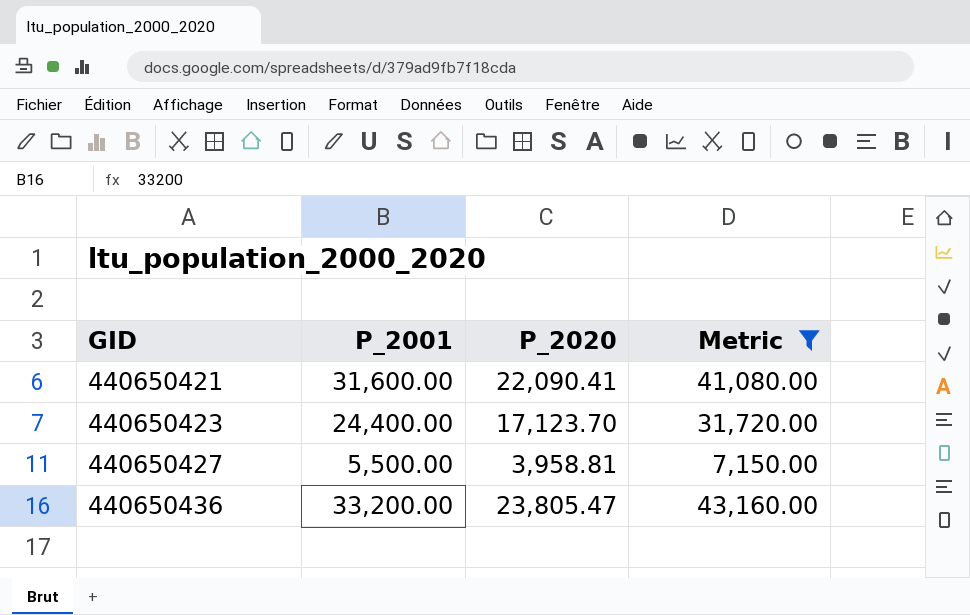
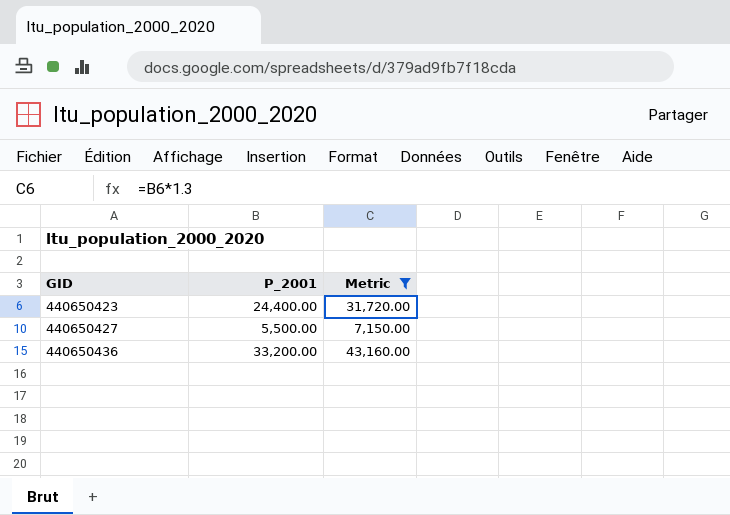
column P_2020 | position: 3 -> none
row 440650421: 31,600.00 | 22,090.41 | 41,080.00 -> none

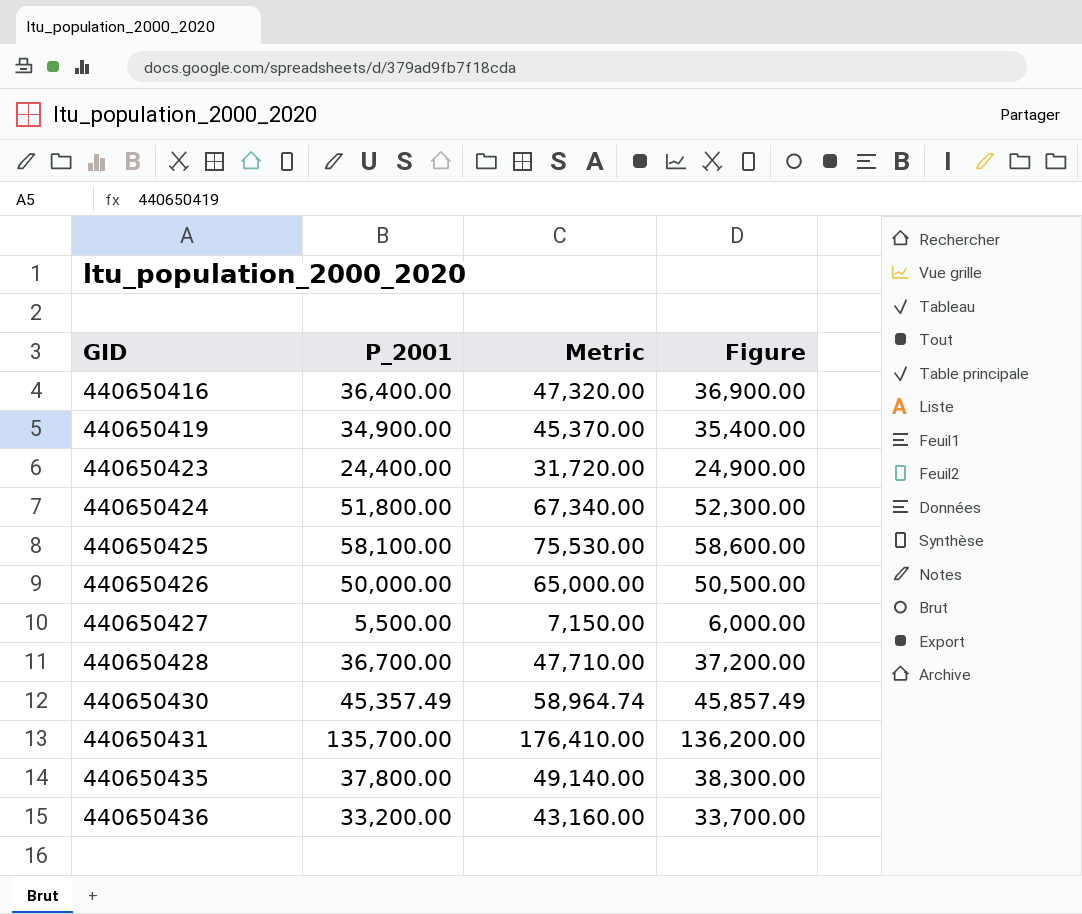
filter: Metric <= 43,160.00 -> none
column Figure | formula: none -> [P_2001] + 500

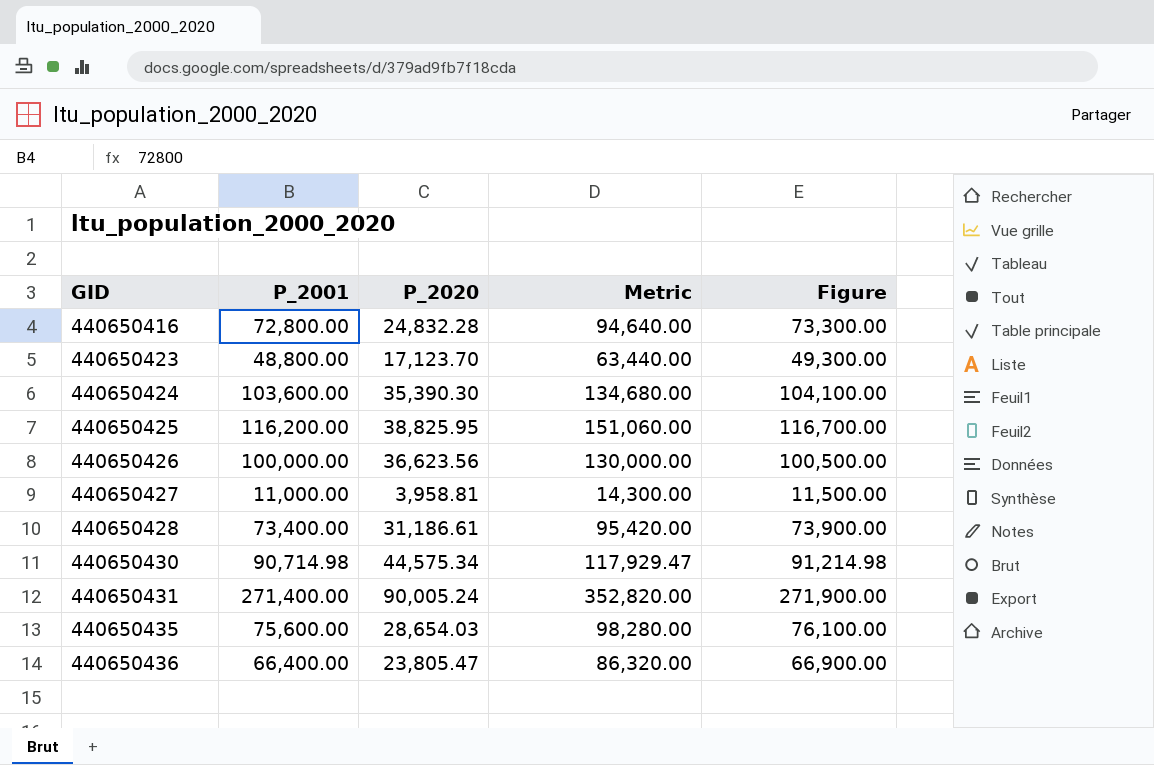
column P_2020 | position: none -> 3
row 440650419: 34,900.00 | 45,370.00 | 35,400.00 -> none
440650416 | P_2001: 36,400.00 -> 72,800.00
440650416 | Metric: 47,320.00 -> 94,640.00
440650416 | Figure: 36,900.00 -> 73,300.00
440650423 | P_2001: 24,400.00 -> 48,800.00
440650423 | Metric: 31,720.00 -> 63,440.00
440650423 | Figure: 24,900.00 -> 49,300.00
440650424 | P_2001: 51,800.00 -> 103,600.00
440650424 | Metric: 67,340.00 -> 134,680.00
440650424 | Figure: 52,300.00 -> 104,100.00
440650425 | P_2001: 58,100.00 -> 116,200.00
440650425 | Metric: 75,530.00 -> 151,060.00
440650425 | Figure: 58,600.00 -> 116,700.00
440650426 | P_2001: 50,000.00 -> 100,000.00
440650426 | Metric: 65,000.00 -> 130,000.00
440650426 | Figure: 50,500.00 -> 100,500.00
440650427 | P_2001: 5,500.00 -> 11,000.00
440650427 | Metric: 7,150.00 -> 14,300.00
440650427 | Figure: 6,000.00 -> 11,500.00
440650428 | P_2001: 36,700.00 -> 73,400.00
440650428 | Metric: 47,710.00 -> 95,420.00
440650428 | Figure: 37,200.00 -> 73,900.00
440650430 | P_2001: 45,357.49 -> 90,714.98
440650430 | Metric: 58,964.74 -> 117,929.47
440650430 | Figure: 45,857.49 -> 91,214.98
440650431 | P_2001: 135,700.00 -> 271,400.00
440650431 | Metric: 176,410.00 -> 352,820.00
440650431 | Figure: 136,200.00 -> 271,900.00
440650435 | P_2001: 37,800.00 -> 75,600.00
440650435 | Metric: 49,140.00 -> 98,280.00
440650435 | Figure: 38,300.00 -> 76,100.00
440650436 | P_2001: 33,200.00 -> 66,400.00
440650436 | Metric: 43,160.00 -> 86,320.00
440650436 | Figure: 33,700.00 -> 66,900.00

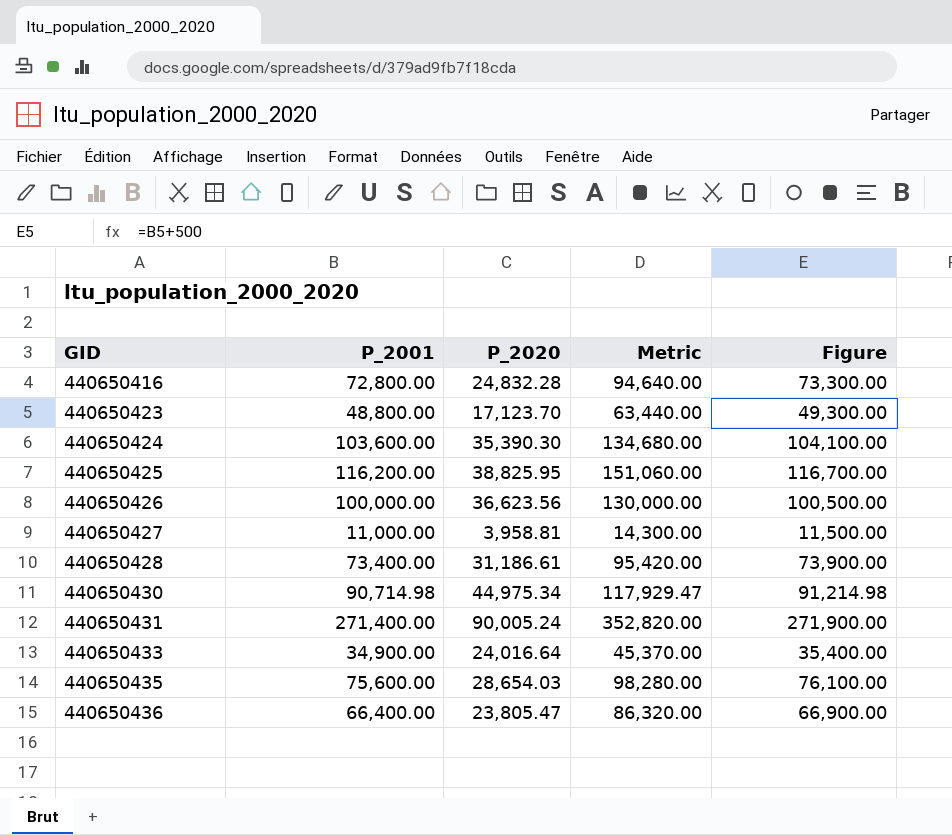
440650430 | P_2020: 44,575.34 -> 44,975.34
row 440650433: none -> 34,900.00 | 24,016.64 | 45,370.00 | 35,400.00

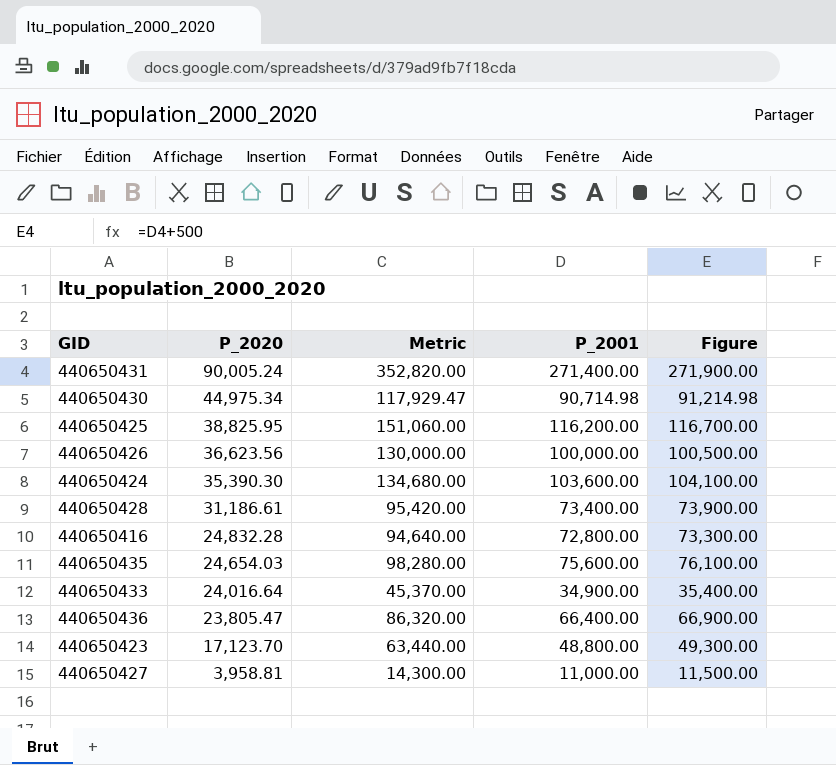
row order: GID ascending -> P_2020 descending
column P_2001 | position: 2 -> 4
440650435 | P_2020: 28,654.03 -> 24,654.03

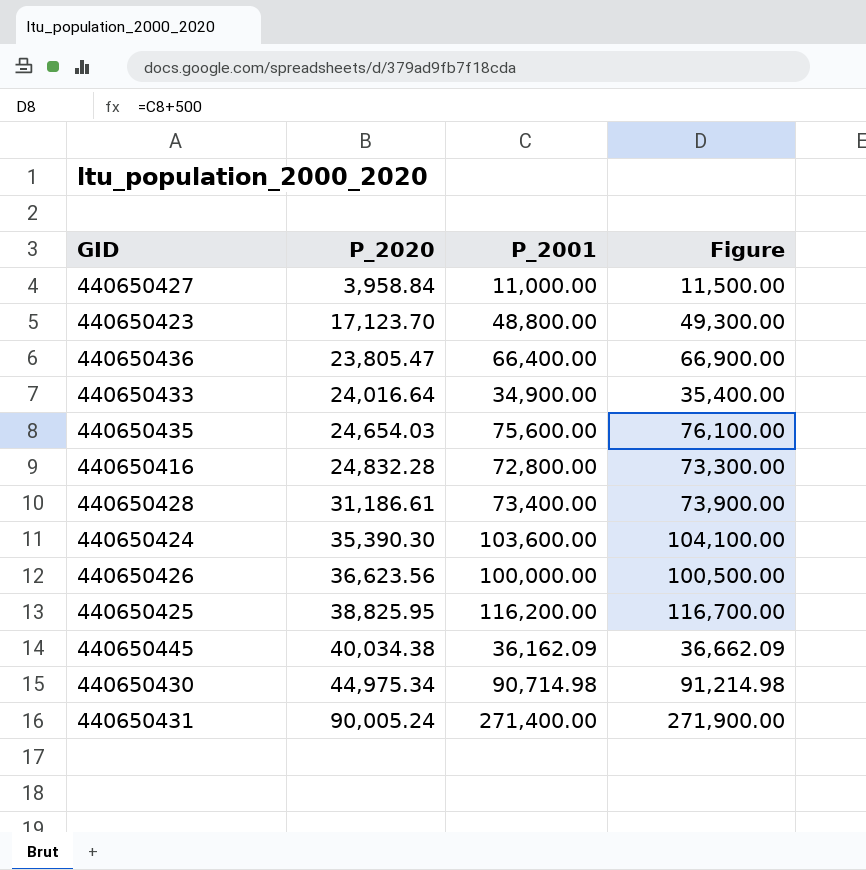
row order: P_2020 descending -> P_2020 ascending
column Metric | formula: [P_2001] * 1.3 -> none
440650427 | P_2020: 3,958.81 -> 3,958.84
row 440650445: none -> 40,034.38 | 36,162.09 | 36,662.09

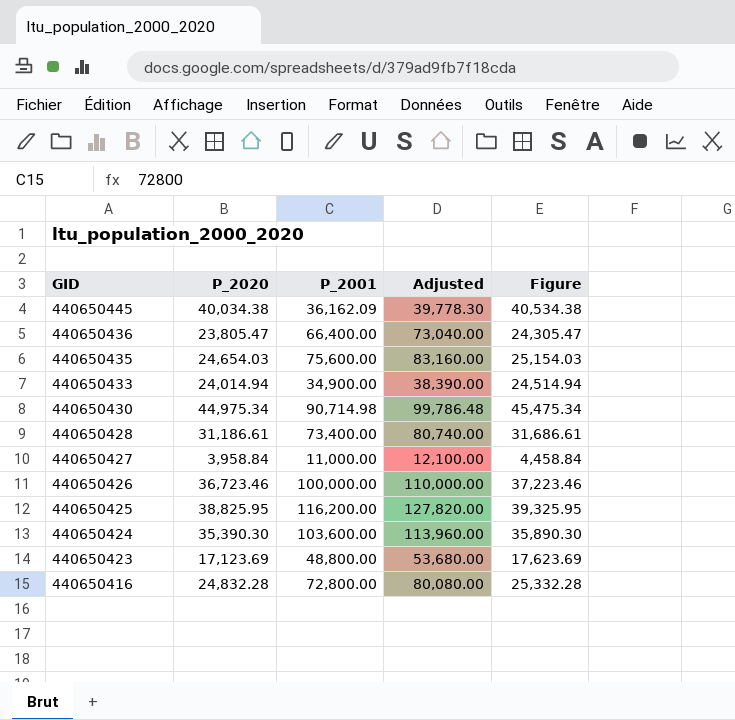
row order: P_2020 ascending -> GID descending
column Adjusted | formula: none -> [P_2001] * 1.1
column Figure | formula: [P_2001] + 500 -> [P_2020] + 500
row 440650431: 90,005.24 | 271,400.00 | 271,900.00 -> none
440650433 | P_2020: 24,016.64 -> 24,014.94
440650426 | P_2020: 36,623.56 -> 36,723.46
440650423 | P_2020: 17,123.70 -> 17,123.69

